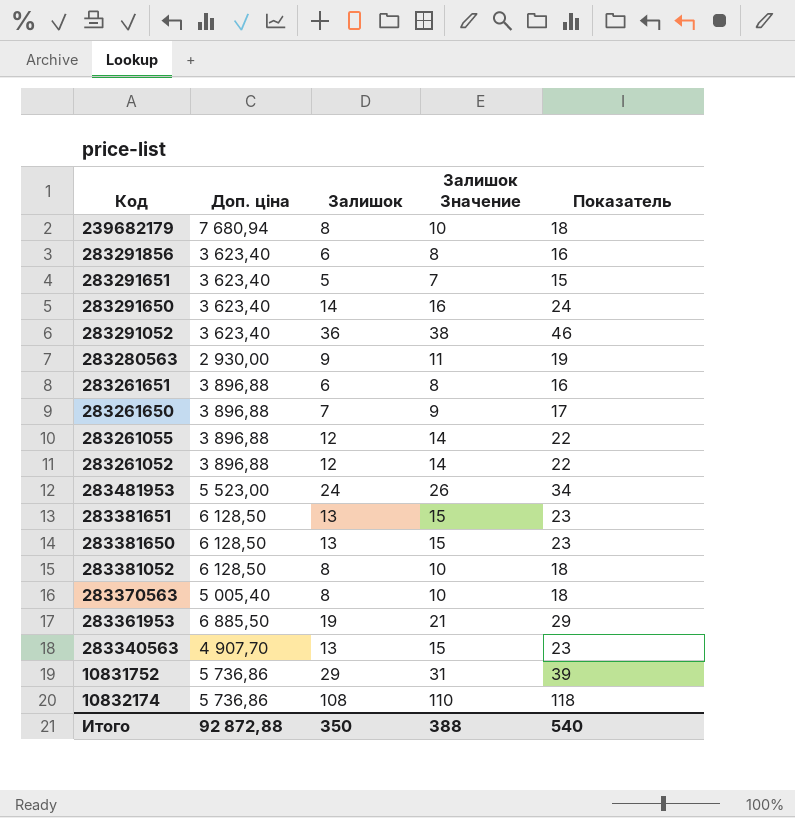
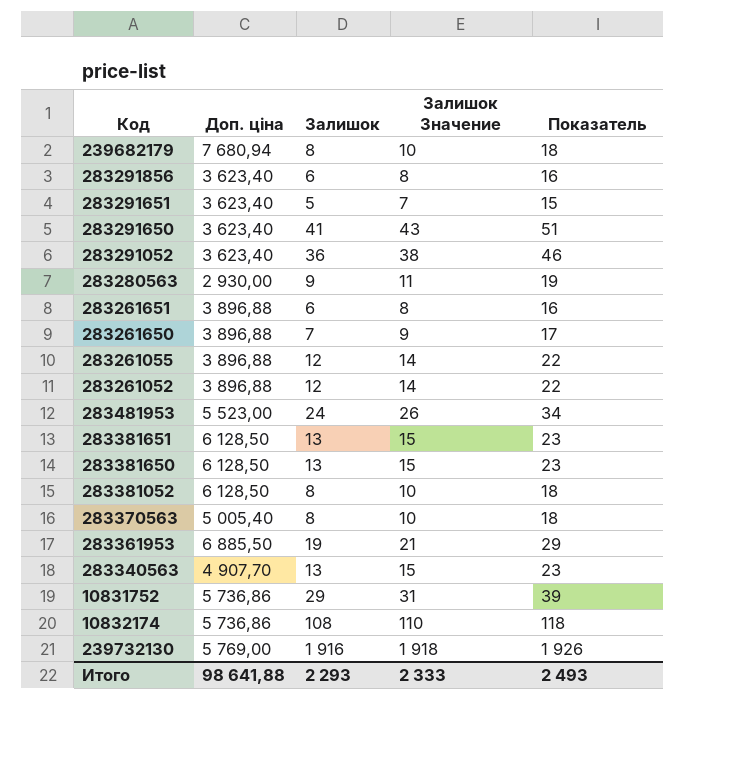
283291650 | Залишок: 14 -> 41
283291650 | Залишок Значение: 16 -> 43
283291650 | Показатель: 24 -> 51
row 239732130: none -> 5 769,00 | 1 916 | 1 918 | 1 926
Итого | Доп. ціна: 92 872,88 -> 98 641,88
Итого | Залишок: 350 -> 2 293
Итого | Залишок Значение: 388 -> 2 333
Итого | Показатель: 540 -> 2 493

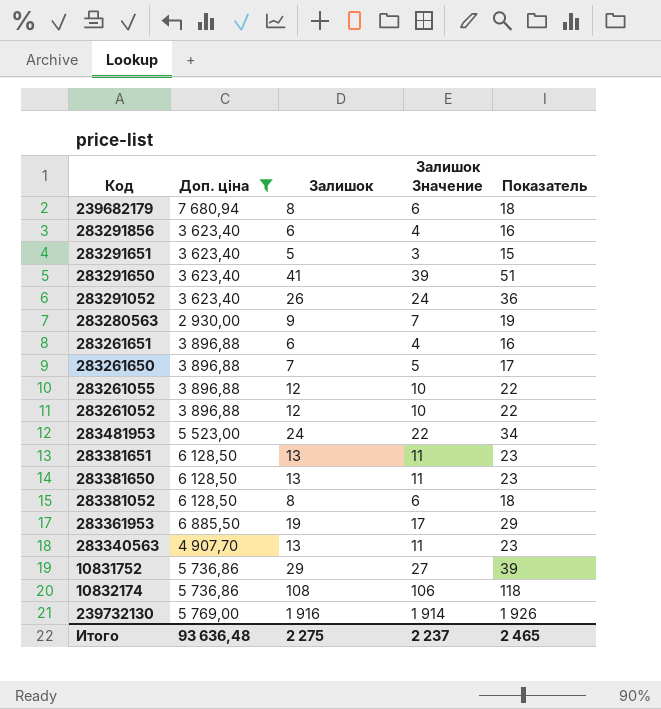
filter: none -> Доп. ціна != 5 005,40
column Залишок Значение | formula: [Залишок] + 2 -> [Залишок] - 2
283291052 | Залишок: 36 -> 26
283291052 | Показатель: 46 -> 36
Итого | Доп. ціна: 98 641,88 -> 93 636,48
Итого | Залишок: 2 293 -> 2 275
Итого | Залишок Значение: 2 333 -> 2 237
Итого | Показатель: 2 493 -> 2 465

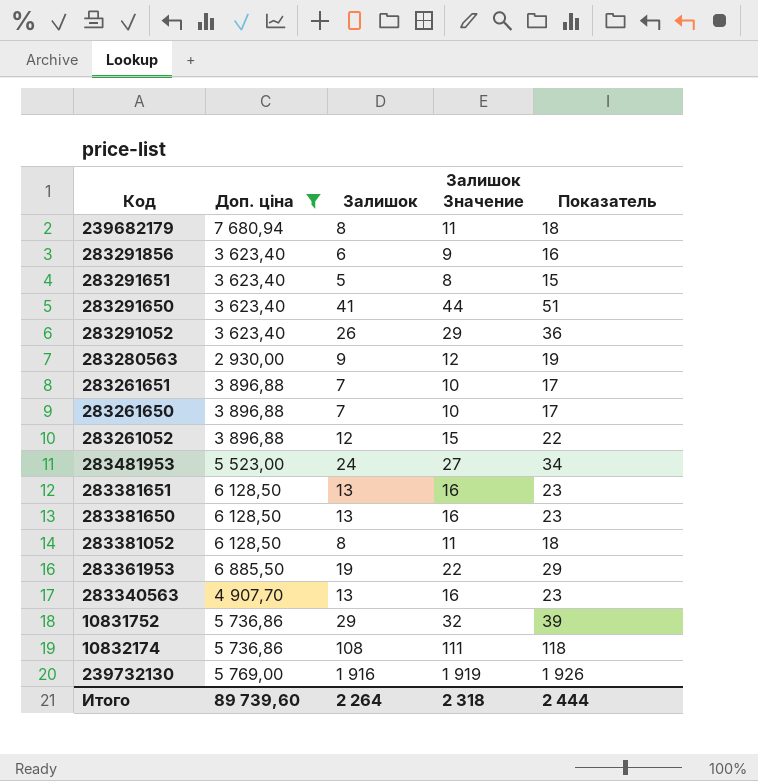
column Залишок Значение | formula: [Залишок] - 2 -> [Залишок] + 3
row 283261055: 3 896,88 | 12 | 10 | 22 -> none
283261651 | Залишок: 6 -> 7
283261651 | Показатель: 16 -> 17
Итого | Доп. ціна: 93 636,48 -> 89 739,60
Итого | Залишок: 2 275 -> 2 264
Итого | Залишок Значение: 2 237 -> 2 318
Итого | Показатель: 2 465 -> 2 444

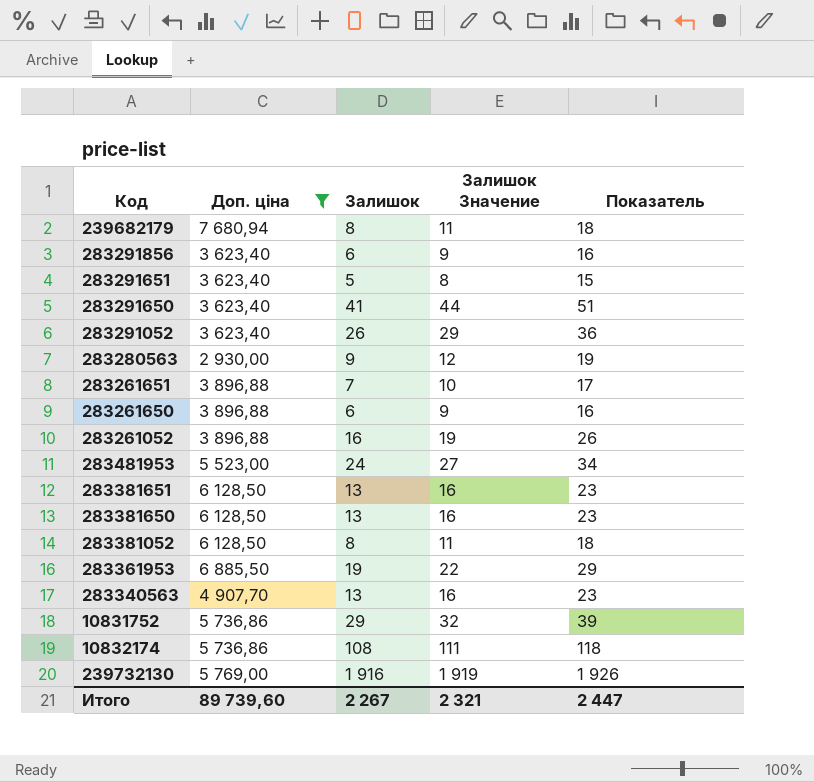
283261650 | Залишок: 7 -> 6
283261650 | Залишок Значение: 10 -> 9
283261650 | Показатель: 17 -> 16
283261052 | Залишок: 12 -> 16
283261052 | Залишок Значение: 15 -> 19
283261052 | Показатель: 22 -> 26
Итого | Залишок: 2 264 -> 2 267
Итого | Залишок Значение: 2 318 -> 2 321
Итого | Показатель: 2 444 -> 2 447

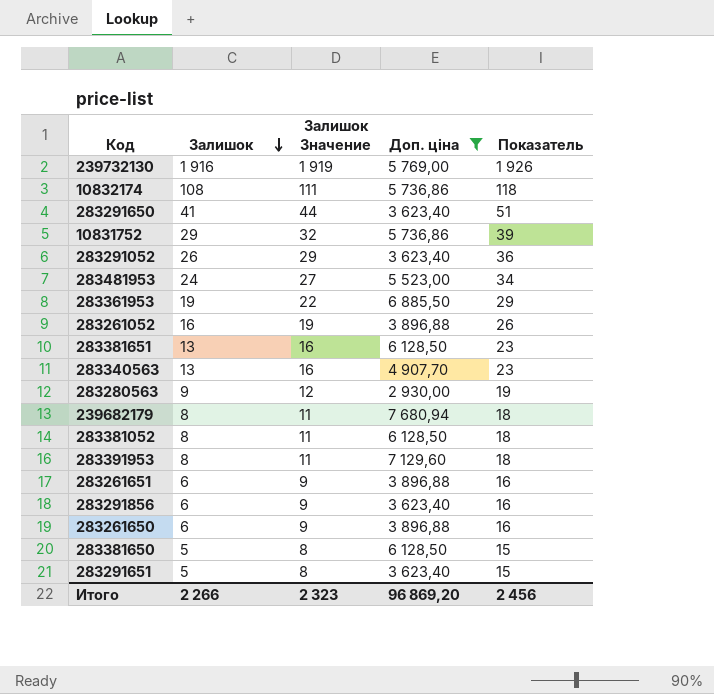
row order: none -> Залишок descending
column Доп. ціна | position: 2 -> 4
row 283391953: none -> 8 | 11 | 7 129,60 | 18
283261651 | Залишок: 7 -> 6
283261651 | Залишок Значение: 10 -> 9
283261651 | Показатель: 17 -> 16
283381650 | Залишок: 13 -> 5
283381650 | Залишок Значение: 16 -> 8
283381650 | Показатель: 23 -> 15
Итого | Залишок: 2 267 -> 2 266
Итого | Залишок Значение: 2 321 -> 2 323
Итого | Доп. ціна: 89 739,60 -> 96 869,20
Итого | Показатель: 2 447 -> 2 456

